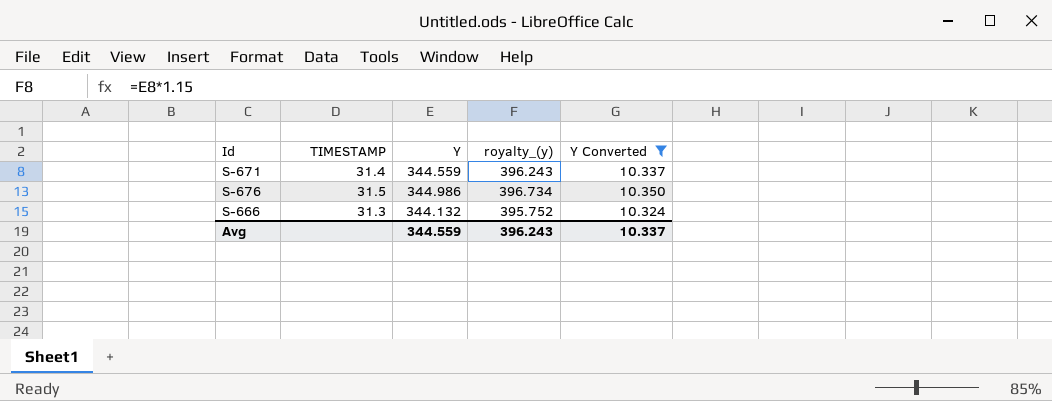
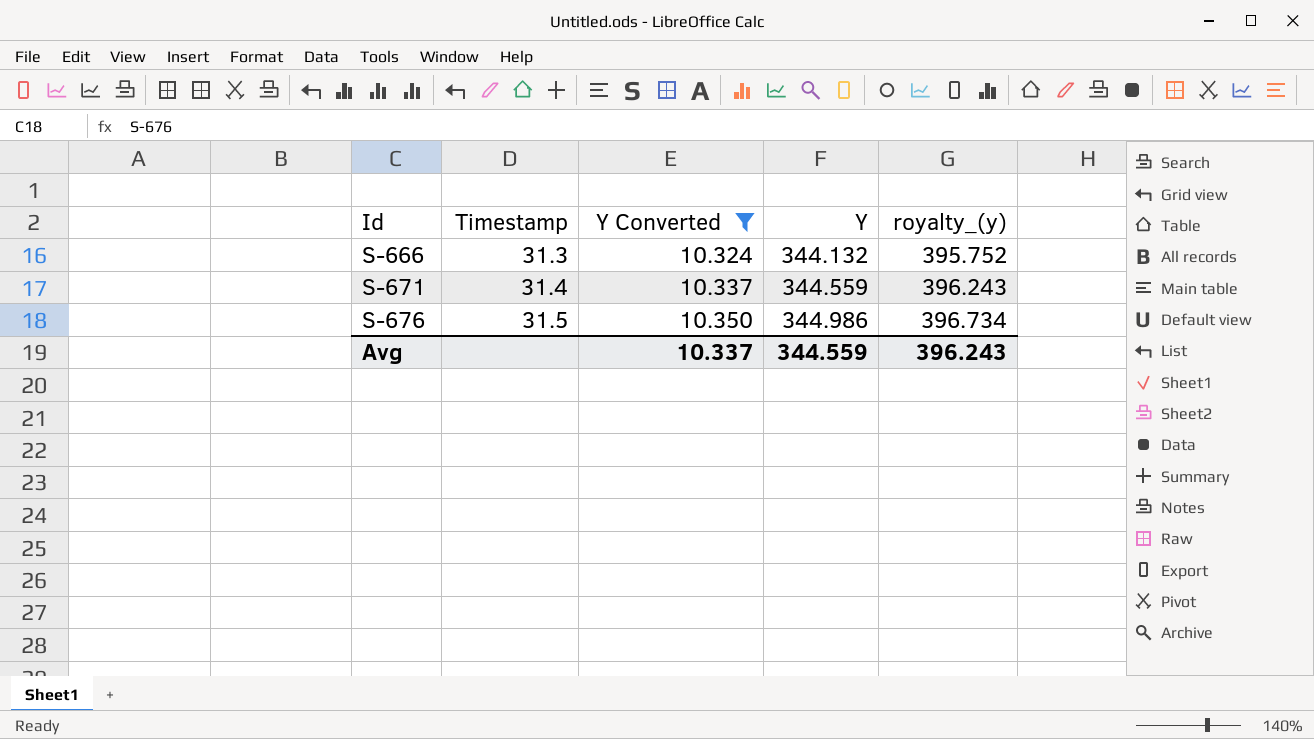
row order: none -> Id ascending
column name: TIMESTAMP -> Timestamp
column Y Converted | position: 5 -> 3

